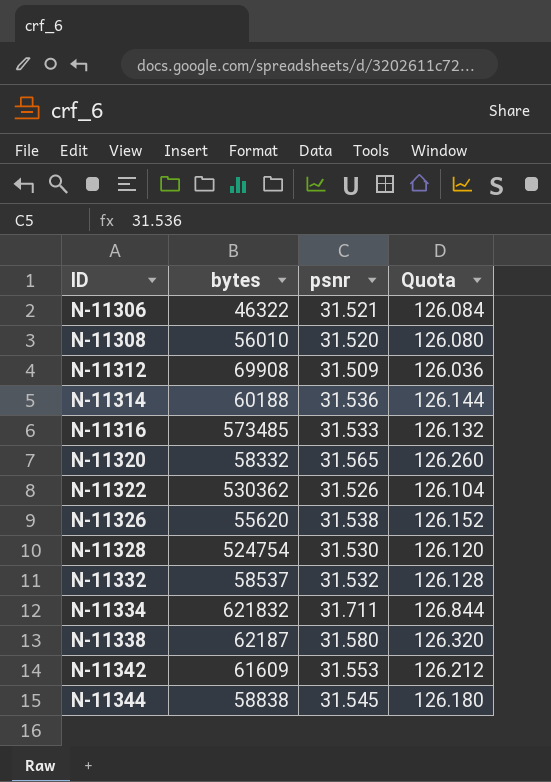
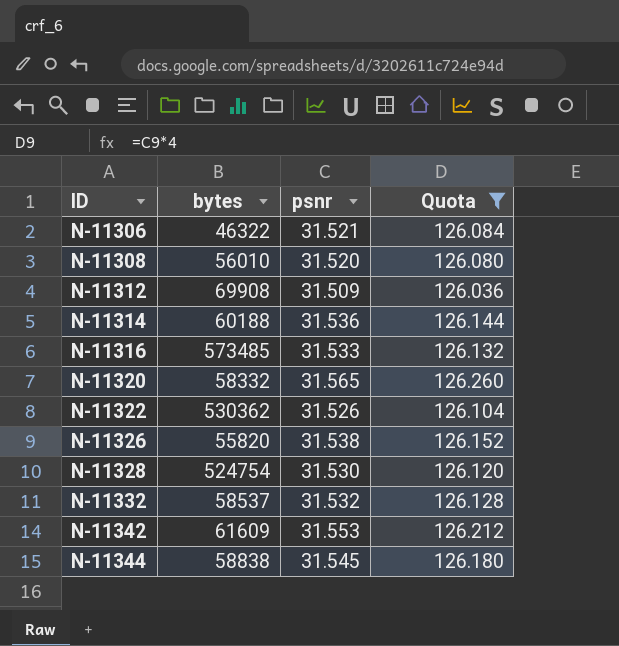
filter: none -> Quota <= 126.260
N-11326 | bytes: 55620 -> 55820

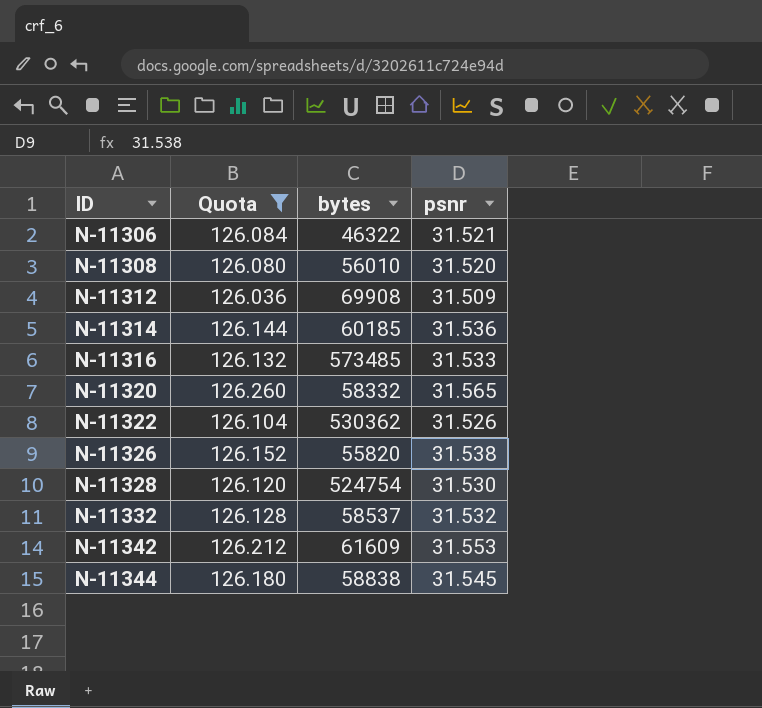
column Quota | position: 4 -> 2
N-11314 | bytes: 60188 -> 60185

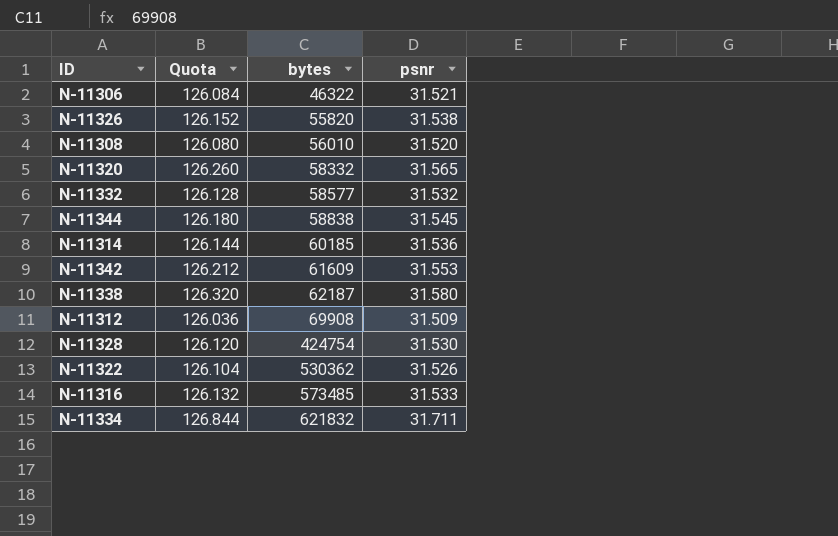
filter: Quota <= 126.260 -> none
row order: ID ascending -> bytes ascending
N-11332 | bytes: 58537 -> 58577
N-11328 | bytes: 524754 -> 424754

